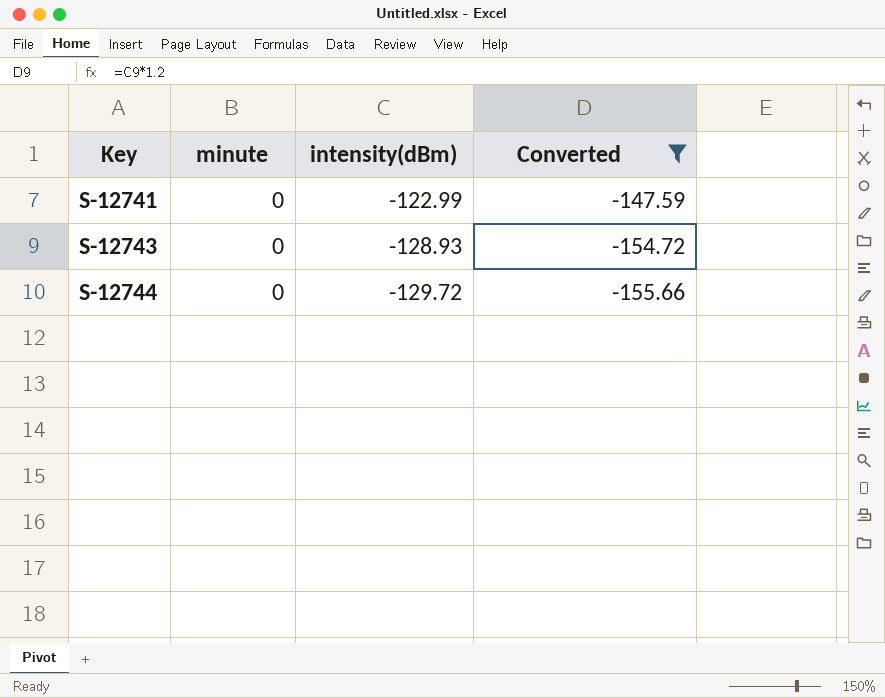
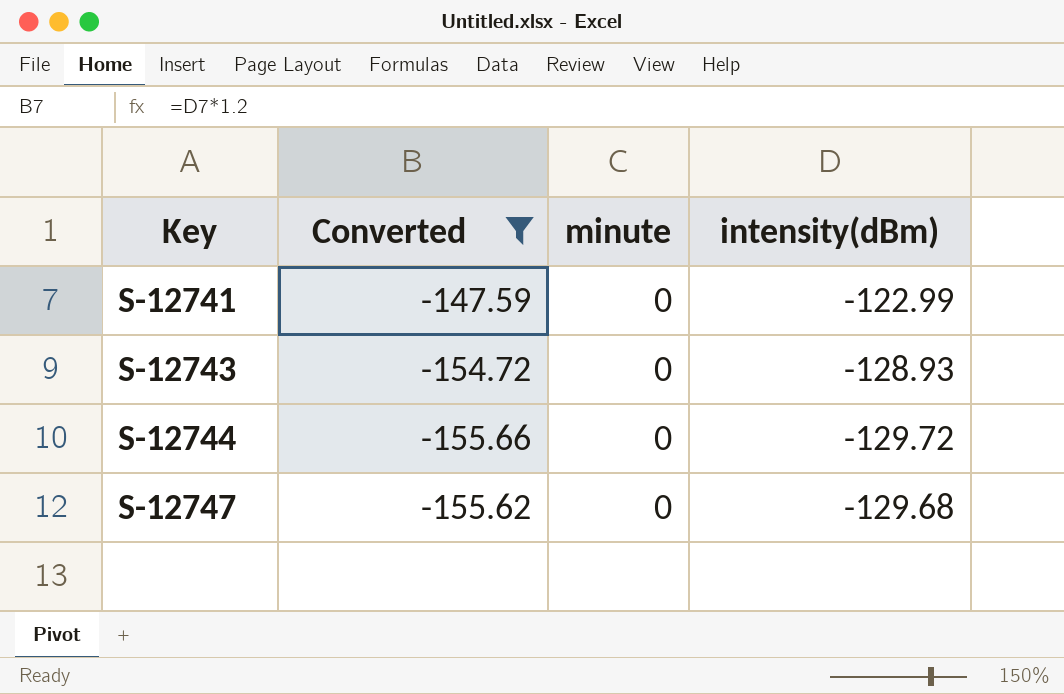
column Converted | position: 4 -> 2
row S-12747: none -> -155.62 | 0 | -129.68

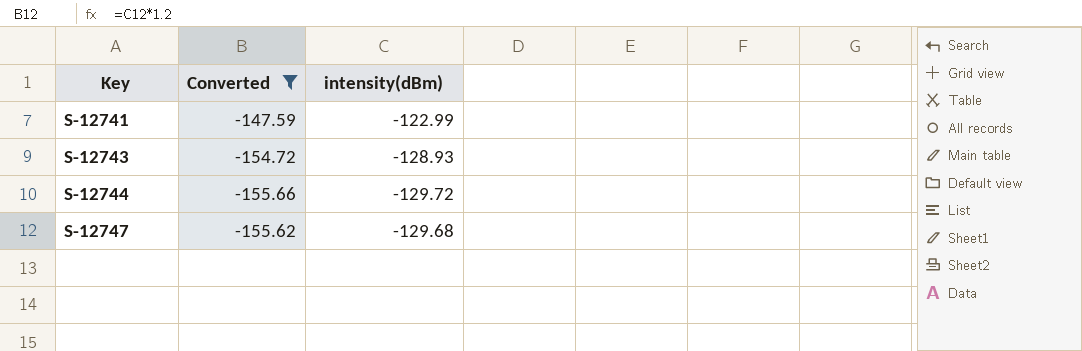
column minute | position: 3 -> none

